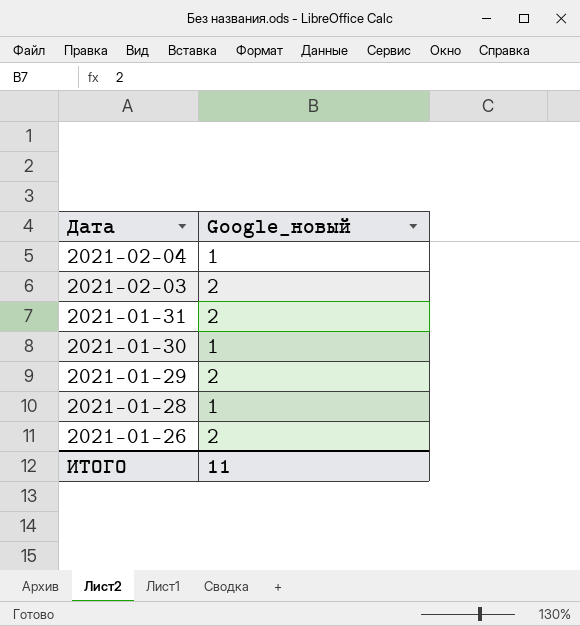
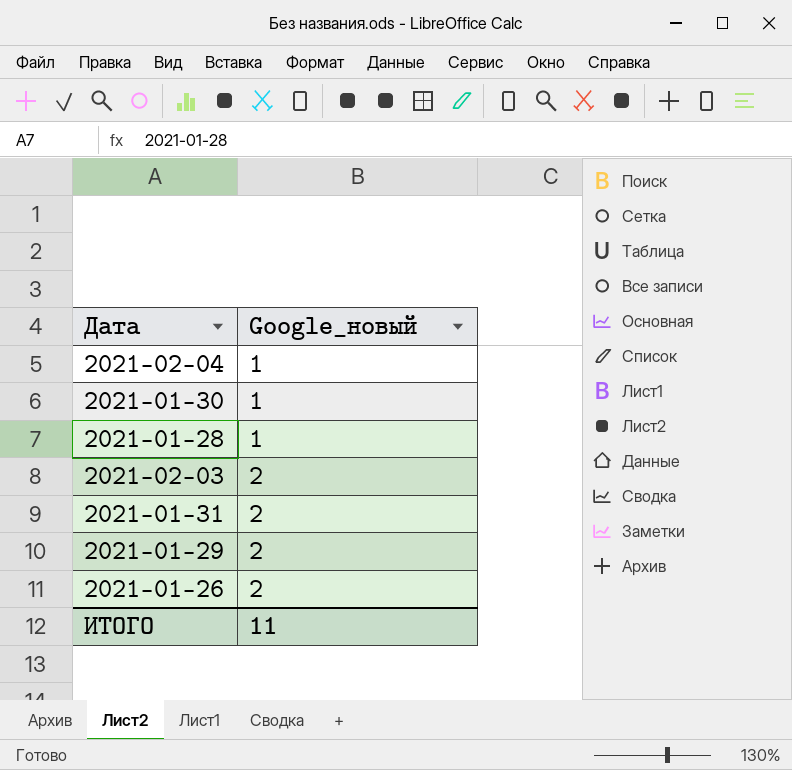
row order: Дата descending -> Google_новый ascending

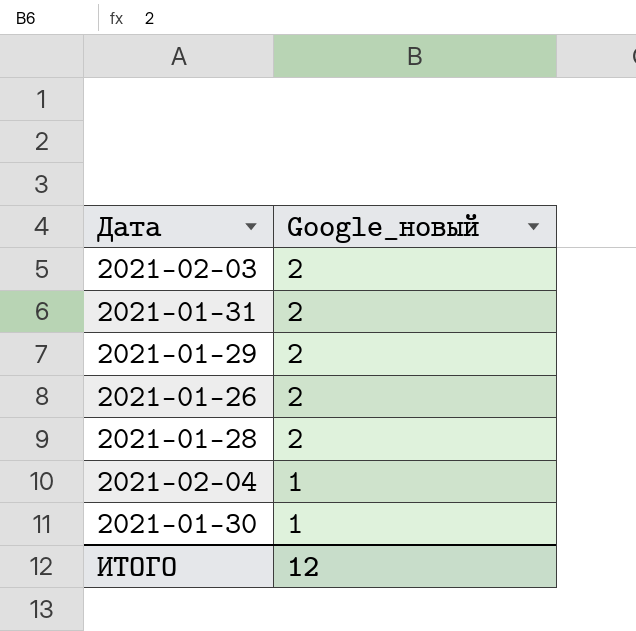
row order: Google_новый ascending -> Google_новый descending
2021-01-28 | Google_новый: 1 -> 2
ИТОГО | Google_новый: 11 -> 12

